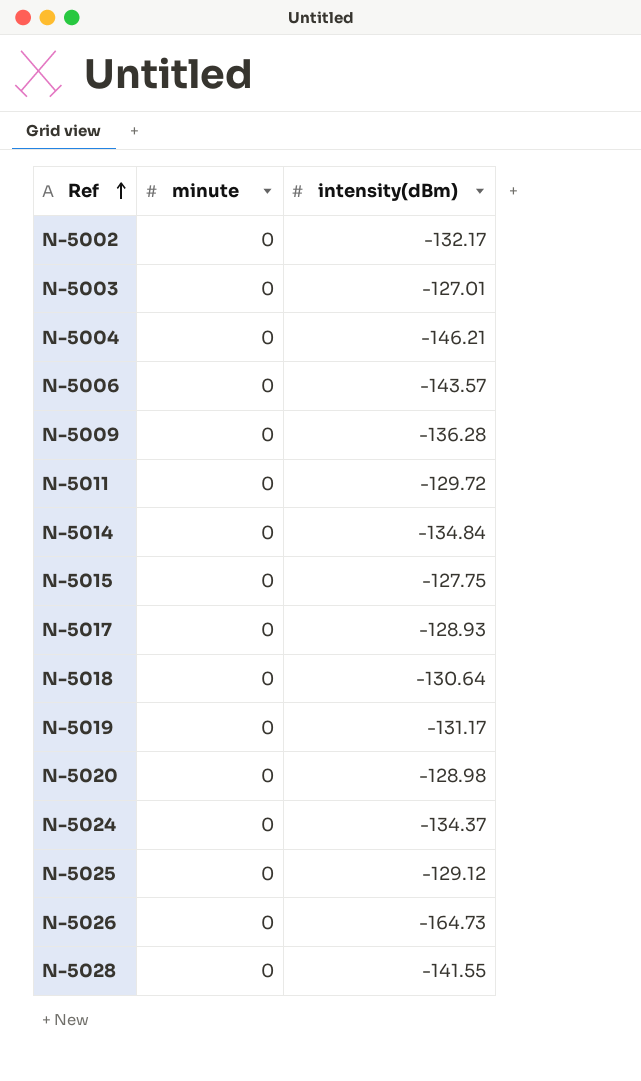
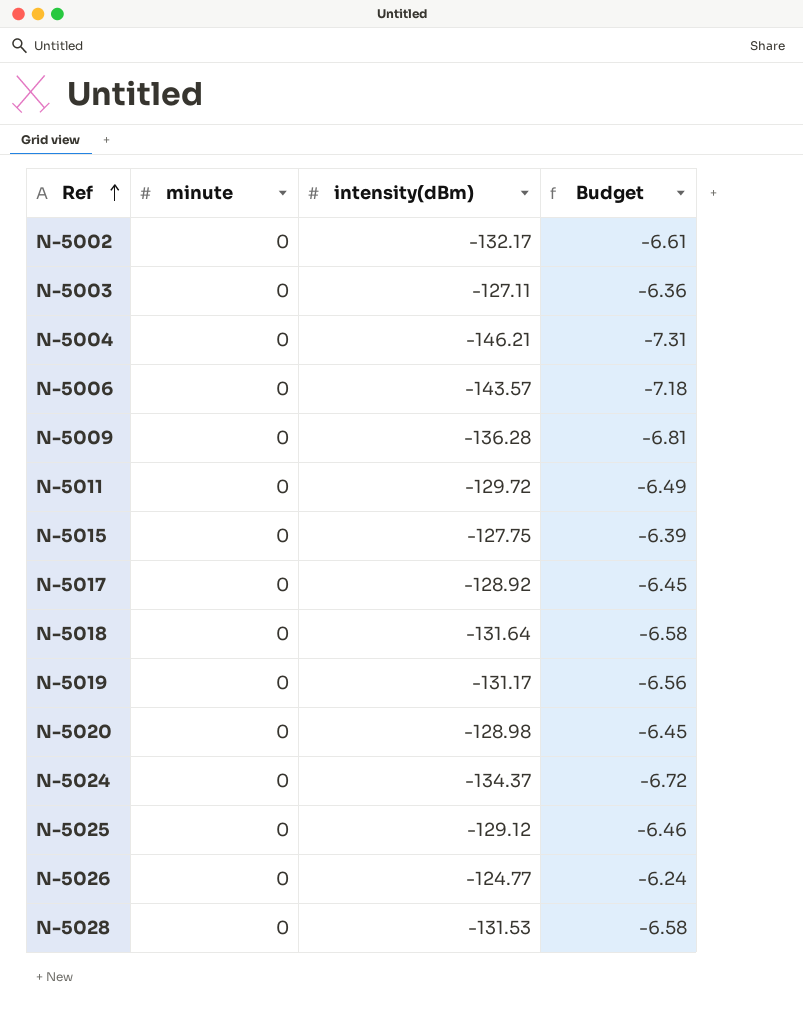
column Budget | formula: none -> [intensity(dBm)] * 0.05
row N-5014: 0 | -134.84 -> none
N-5003 | intensity(dBm): -127.01 -> -127.11
N-5017 | intensity(dBm): -128.93 -> -128.92
N-5018 | intensity(dBm): -130.64 -> -131.64
N-5026 | intensity(dBm): -164.73 -> -124.77
N-5028 | intensity(dBm): -141.55 -> -131.53

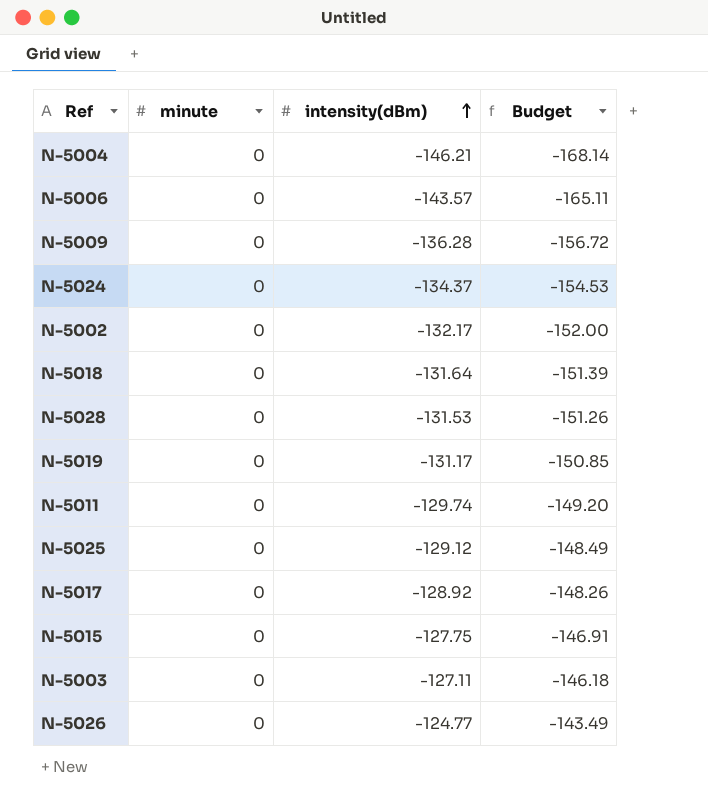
row order: Ref ascending -> intensity(dBm) ascending
column Budget | formula: [intensity(dBm)] * 0.05 -> [intensity(dBm)] * 1.15
row N-5020: 0 | -128.98 | -6.45 -> none
N-5011 | intensity(dBm): -129.72 -> -129.74

